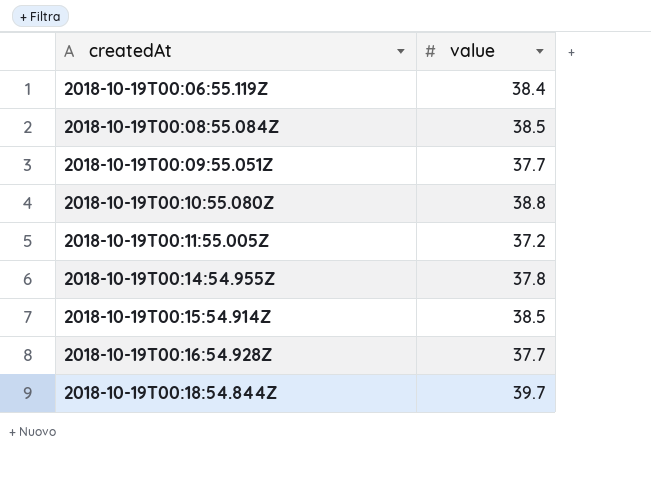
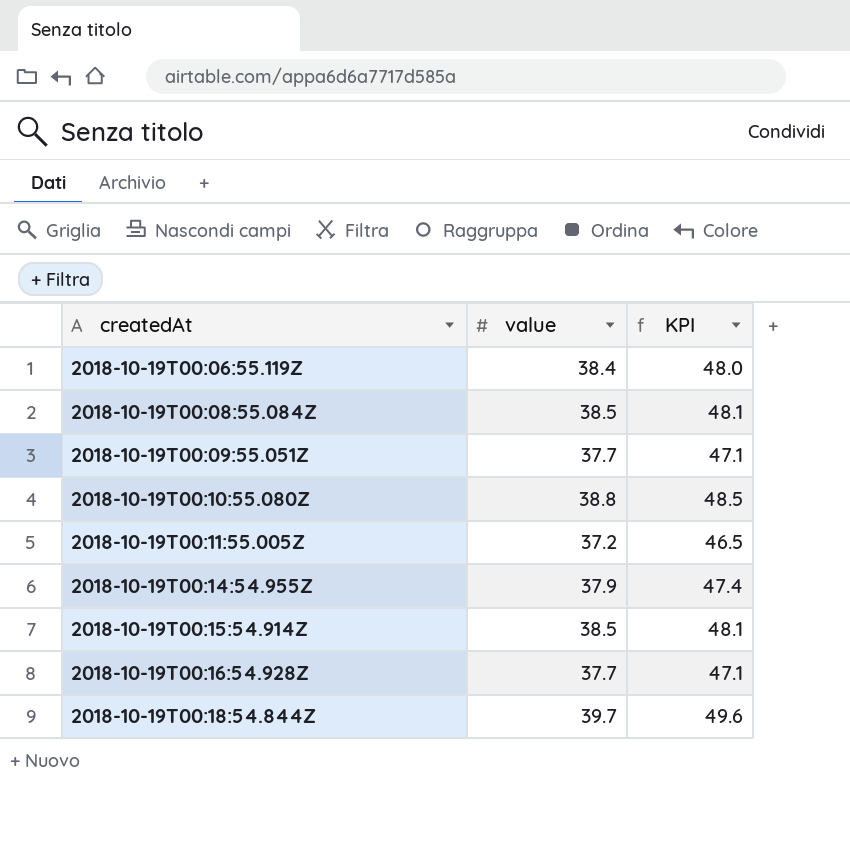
column KPI | formula: none -> [value] * 1.25
2018-10-19T00:14:54.955Z | value: 37.8 -> 37.9

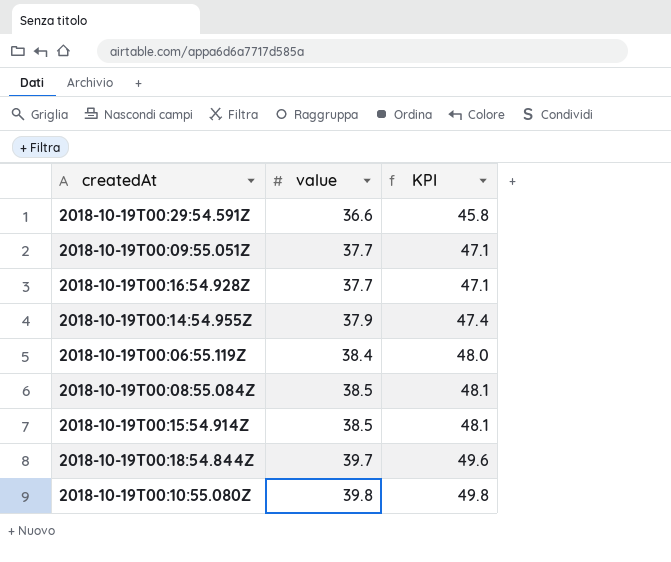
row order: createdAt ascending -> value ascending
row 2018-10-19T00:11:55.005Z: 37.2 | 46.5 -> none
row 2018-10-19T00:29:54.591Z: none -> 36.6 | 45.8
2018-10-19T00:10:55.080Z | value: 38.8 -> 39.8
2018-10-19T00:10:55.080Z | KPI: 48.5 -> 49.8

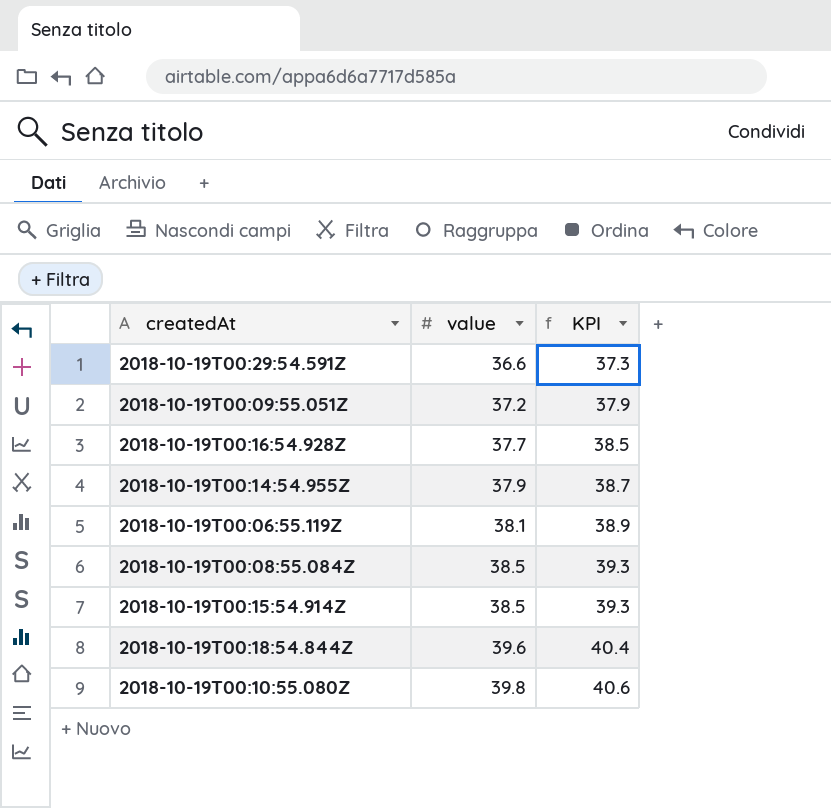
column KPI | formula: [value] * 1.25 -> [value] * 1.02
2018-10-19T00:09:55.051Z | value: 37.7 -> 37.2
2018-10-19T00:06:55.119Z | value: 38.4 -> 38.1
2018-10-19T00:18:54.844Z | value: 39.7 -> 39.6

